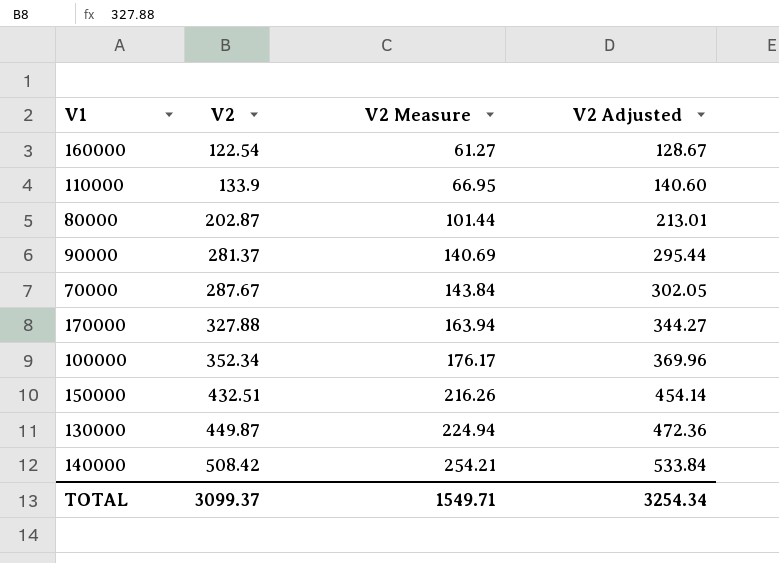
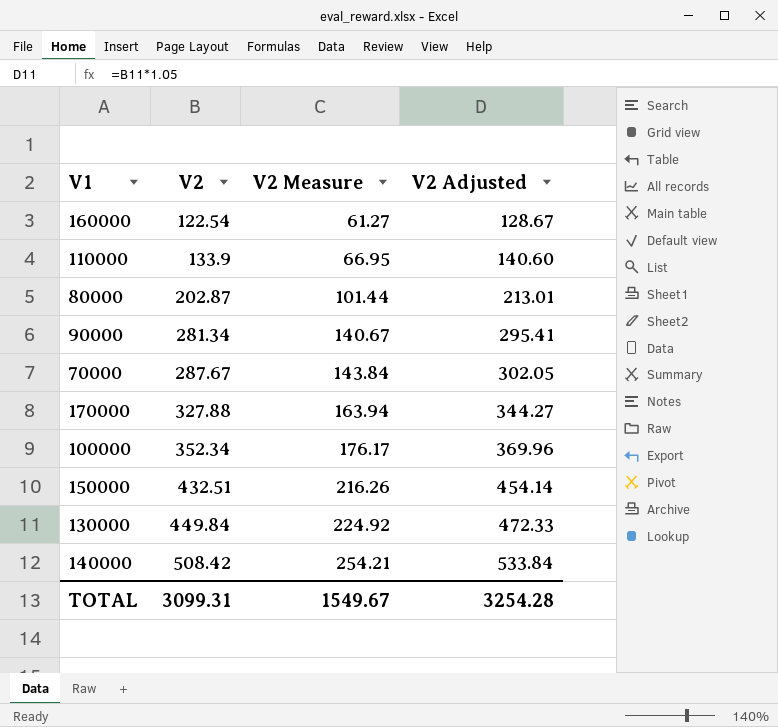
90000 | V2: 281.37 -> 281.34
90000 | V2 Measure: 140.69 -> 140.67
90000 | V2 Adjusted: 295.44 -> 295.41
130000 | V2: 449.87 -> 449.84
130000 | V2 Measure: 224.94 -> 224.92
130000 | V2 Adjusted: 472.36 -> 472.33
TOTAL | V2: 3099.37 -> 3099.31
TOTAL | V2 Measure: 1549.71 -> 1549.67
TOTAL | V2 Adjusted: 3254.34 -> 3254.28

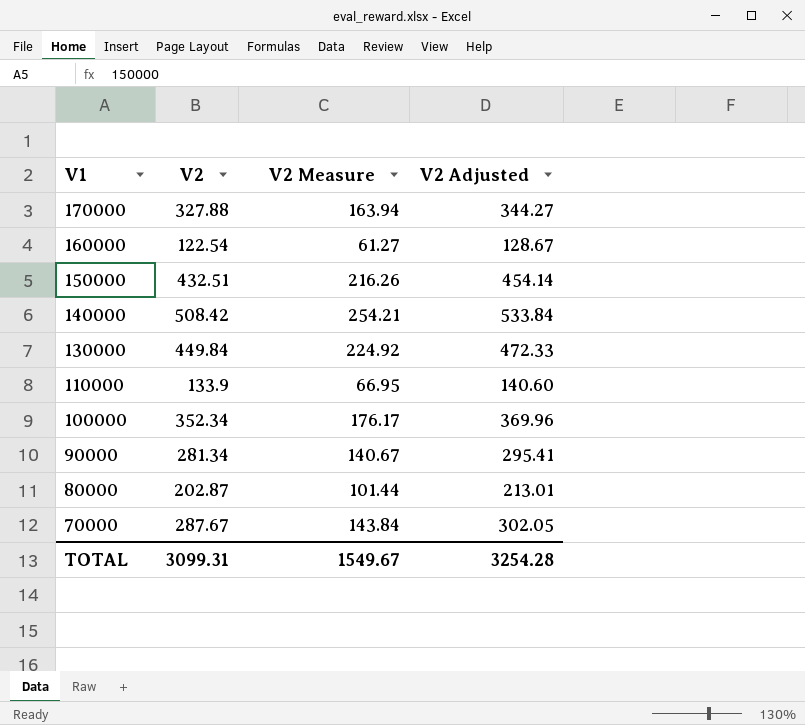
row order: V2 ascending -> V1 descending

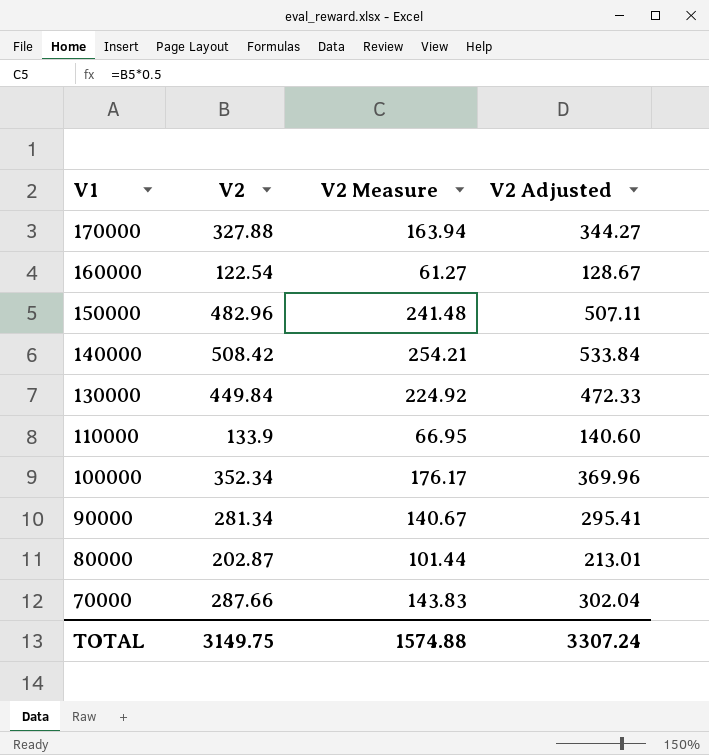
150000 | V2: 432.51 -> 482.96
150000 | V2 Measure: 216.26 -> 241.48
150000 | V2 Adjusted: 454.14 -> 507.11
70000 | V2: 287.67 -> 287.66
70000 | V2 Measure: 143.84 -> 143.83
70000 | V2 Adjusted: 302.05 -> 302.04
TOTAL | V2: 3099.31 -> 3149.75
TOTAL | V2 Measure: 1549.67 -> 1574.88
TOTAL | V2 Adjusted: 3254.28 -> 3307.24

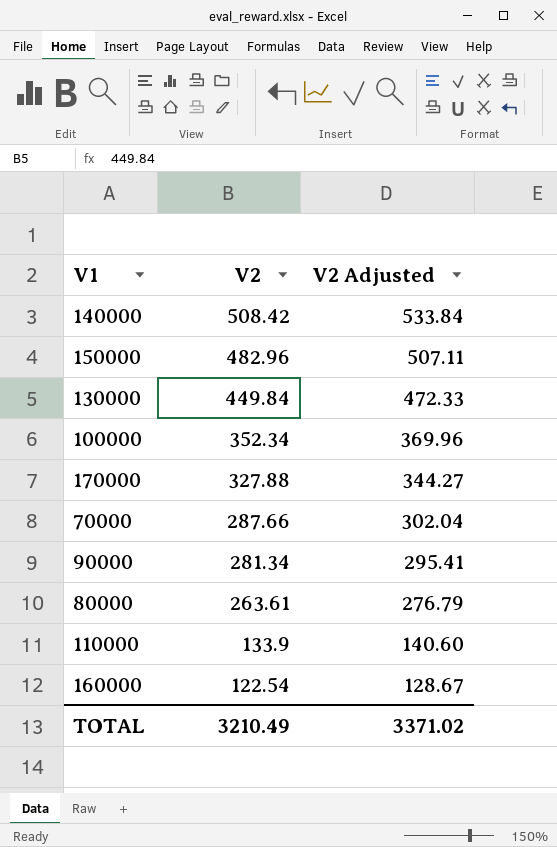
row order: V1 descending -> V2 descending
column V2 Measure | formula: [V2] * 0.5 -> none
80000 | V2: 202.87 -> 263.61
80000 | V2 Adjusted: 213.01 -> 276.79
TOTAL | V2: 3149.75 -> 3210.49
TOTAL | V2 Adjusted: 3307.24 -> 3371.02

